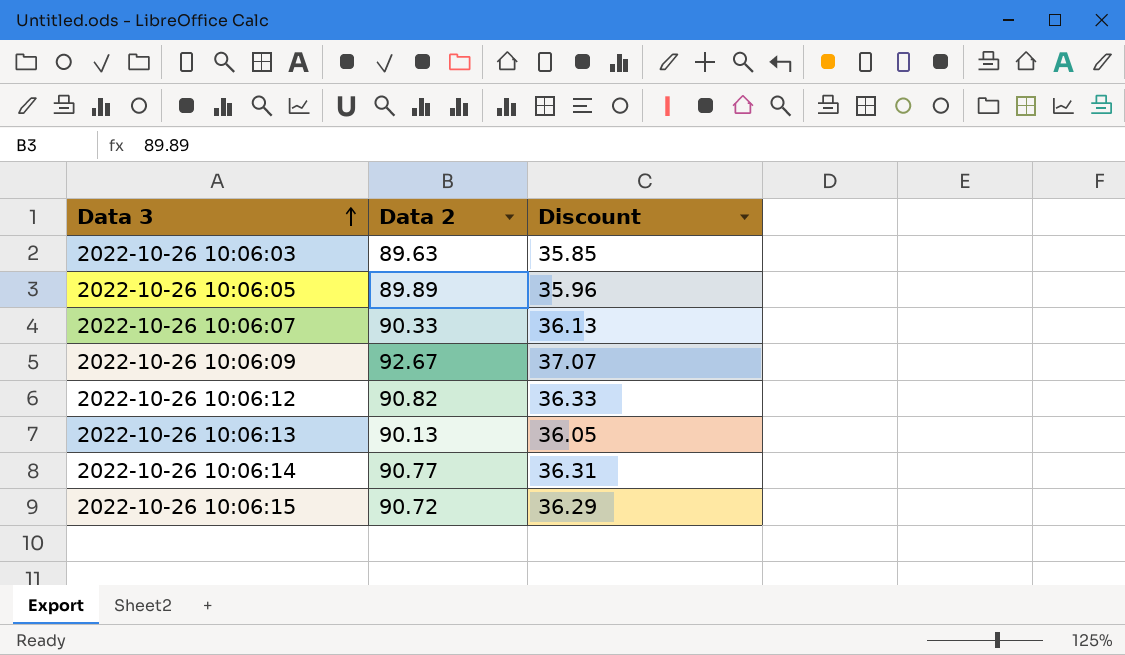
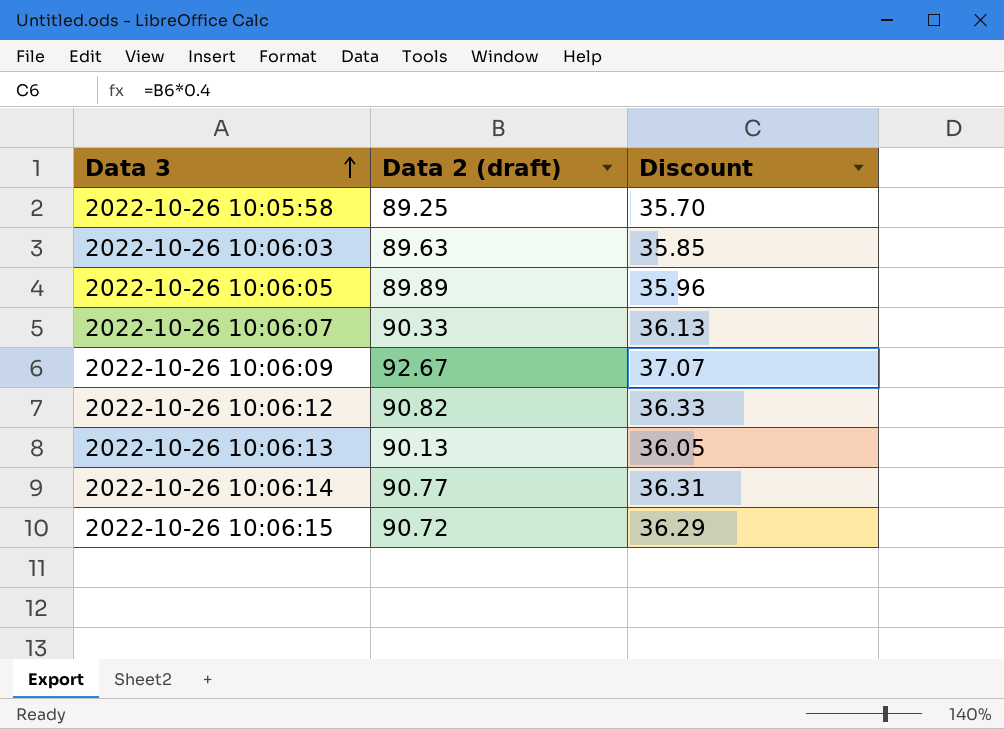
column name: Data 2 -> Data 2 (draft)
row 2022-10-26 10:05:58: none -> 89.25 | 35.70

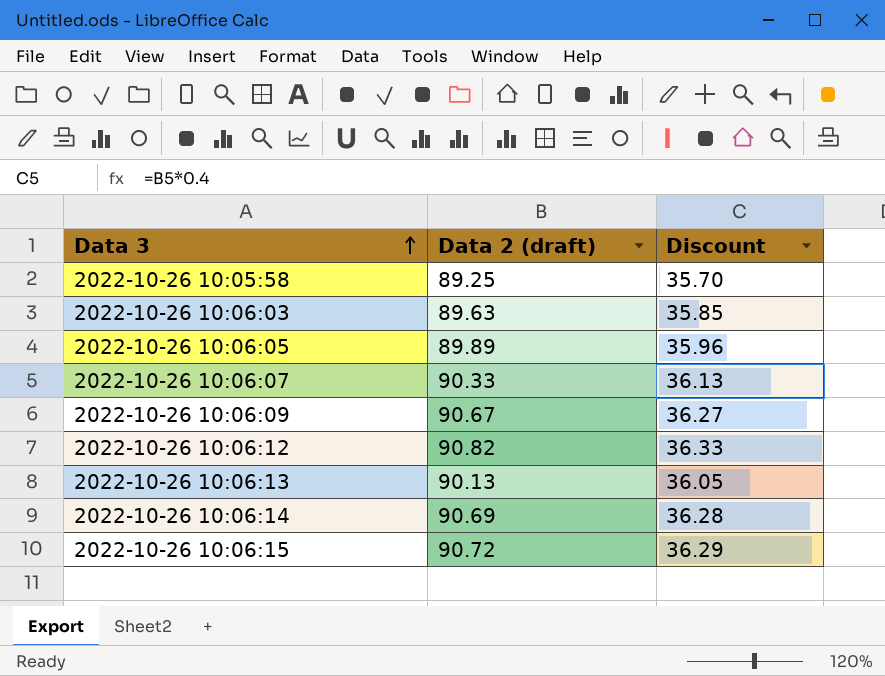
2022-10-26 10:06:09 | Data 2 (draft): 92.67 -> 90.67
2022-10-26 10:06:09 | Discount: 37.07 -> 36.27
2022-10-26 10:06:14 | Data 2 (draft): 90.77 -> 90.69
2022-10-26 10:06:14 | Discount: 36.31 -> 36.28

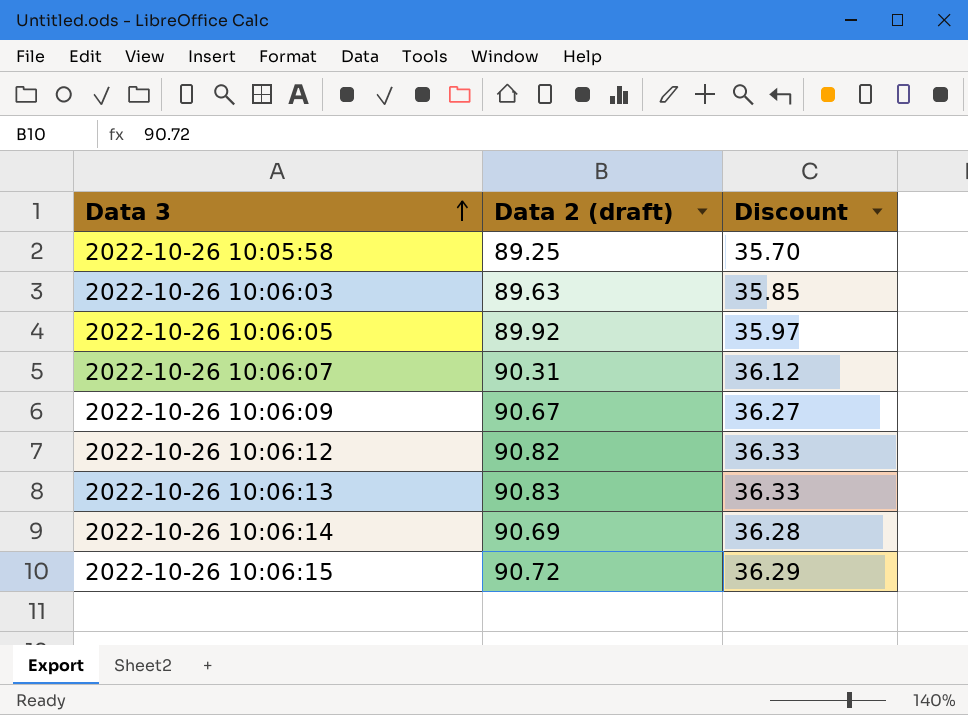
2022-10-26 10:06:05 | Data 2 (draft): 89.89 -> 89.92
2022-10-26 10:06:05 | Discount: 35.96 -> 35.97
2022-10-26 10:06:07 | Data 2 (draft): 90.33 -> 90.31
2022-10-26 10:06:07 | Discount: 36.13 -> 36.12
2022-10-26 10:06:13 | Data 2 (draft): 90.13 -> 90.83
2022-10-26 10:06:13 | Discount: 36.05 -> 36.33

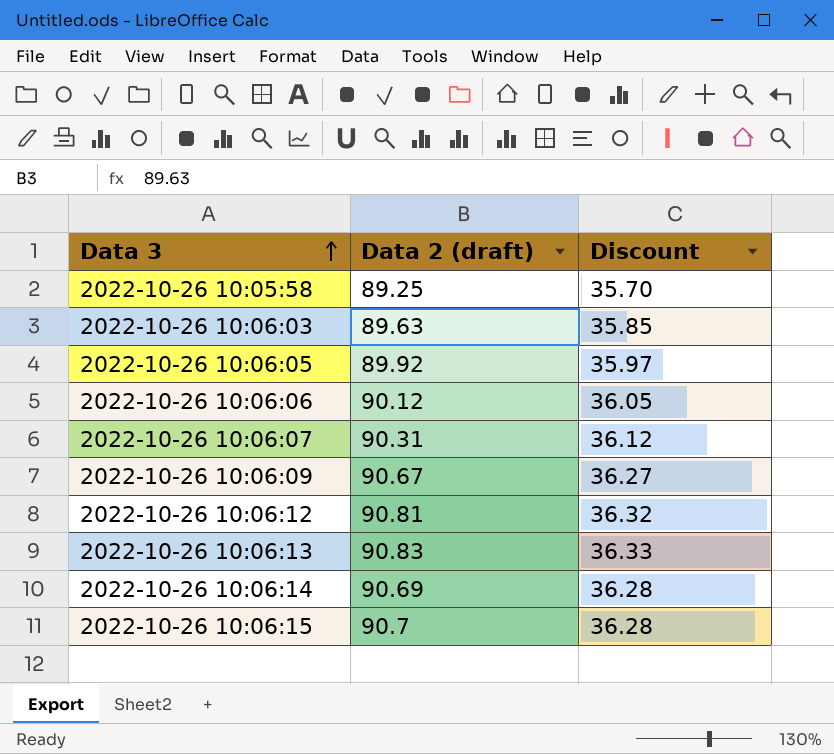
row 2022-10-26 10:06:06: none -> 90.12 | 36.05
2022-10-26 10:06:12 | Data 2 (draft): 90.82 -> 90.81
2022-10-26 10:06:12 | Discount: 36.33 -> 36.32
2022-10-26 10:06:15 | Data 2 (draft): 90.72 -> 90.7
2022-10-26 10:06:15 | Discount: 36.29 -> 36.28

